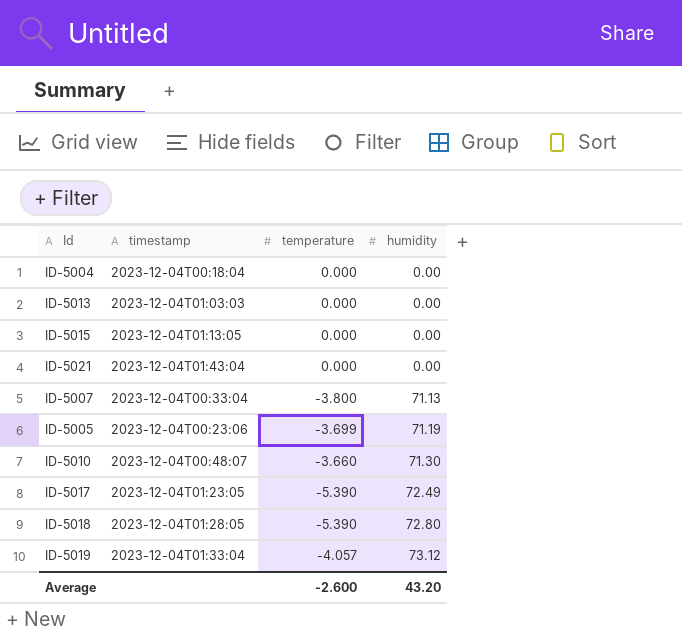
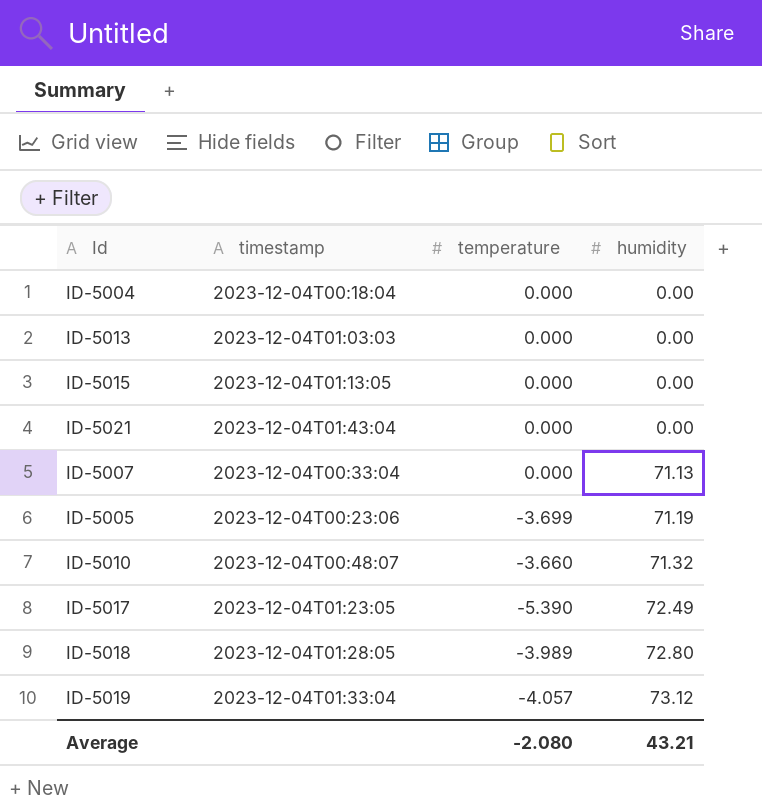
ID-5007 | temperature: -3.800 -> 0.000
ID-5010 | humidity: 71.30 -> 71.32
ID-5018 | temperature: -5.390 -> -3.989
Average | temperature: -2.600 -> -2.080
Average | humidity: 43.20 -> 43.21

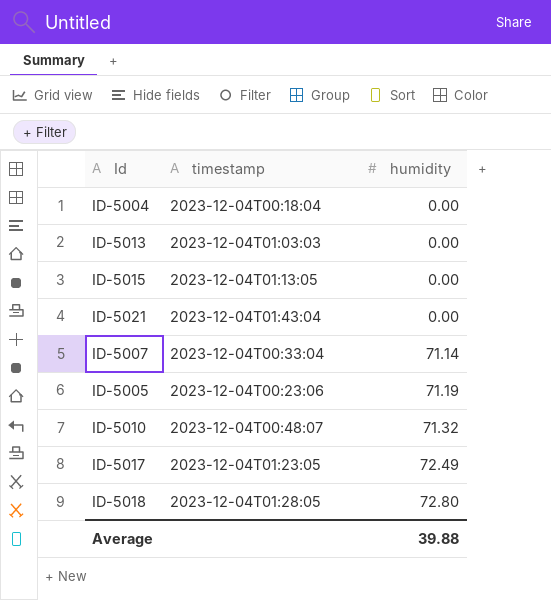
column temperature | position: 3 -> none
row ID-5019: 2023-12-04T01:33:04 | -4.057 | 73.12 -> none
ID-5007 | humidity: 71.13 -> 71.14
Average | humidity: 43.21 -> 39.88

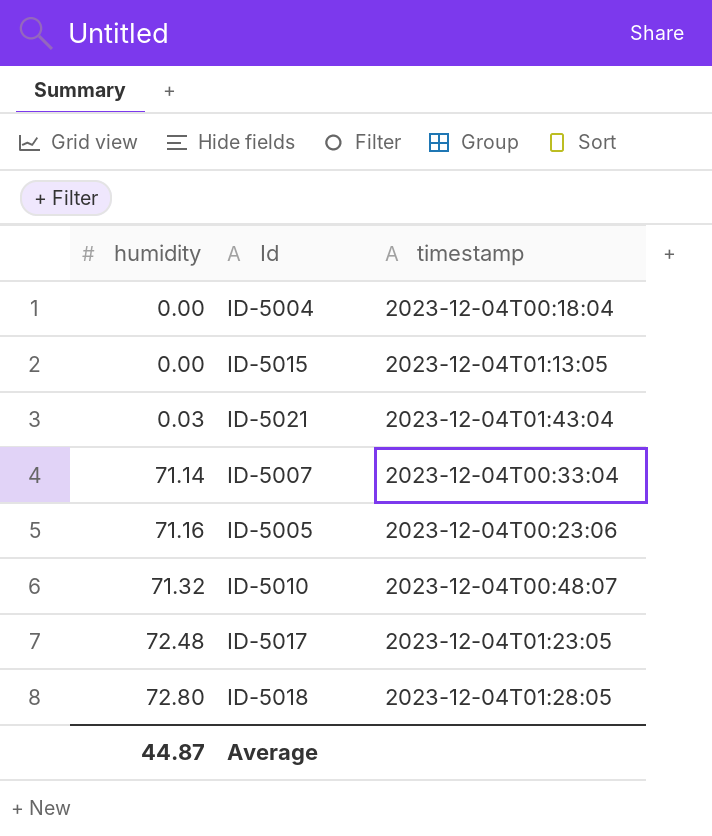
column humidity | position: 3 -> 1
row ID-5013: 2023-12-04T01:03:03 | 0.00 -> none
ID-5021 | humidity: 0.00 -> 0.03
ID-5005 | humidity: 71.19 -> 71.16
ID-5017 | humidity: 72.49 -> 72.48
Average | humidity: 39.88 -> 44.87

